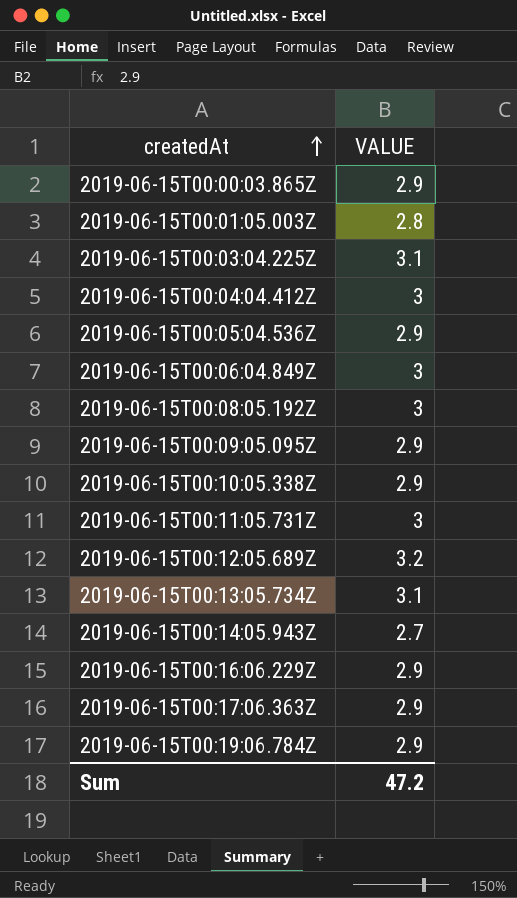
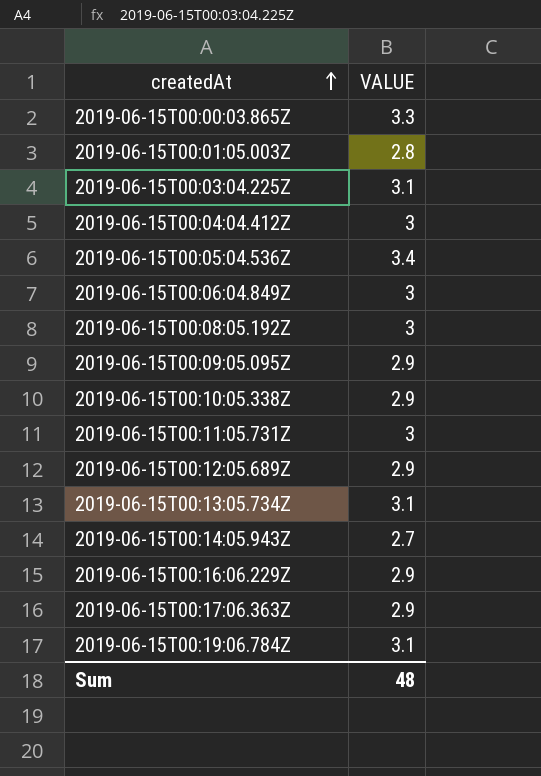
2019-06-15T00:00:03.865Z | VALUE: 2.9 -> 3.3
2019-06-15T00:05:04.536Z | VALUE: 2.9 -> 3.4
2019-06-15T00:12:05.689Z | VALUE: 3.2 -> 2.9
2019-06-15T00:19:06.784Z | VALUE: 2.9 -> 3.1
Sum | VALUE: 47.2 -> 48

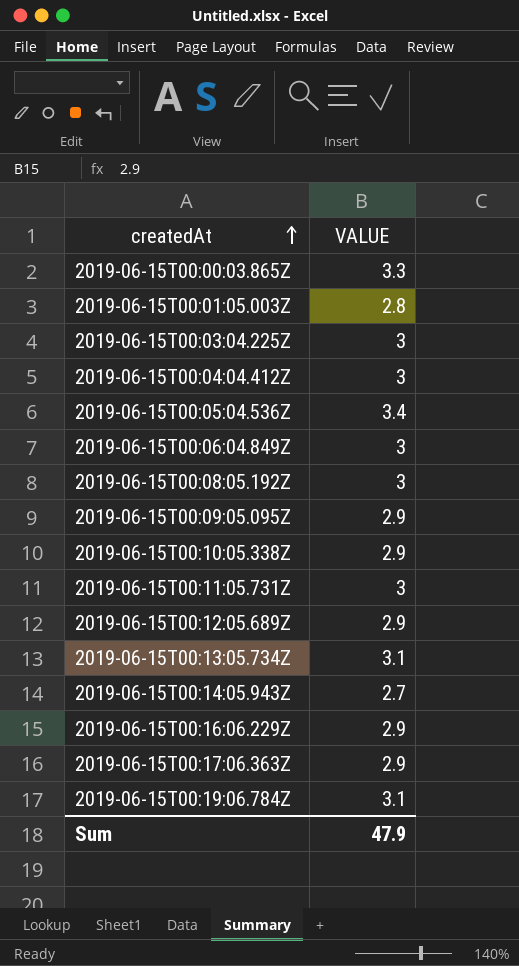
2019-06-15T00:03:04.225Z | VALUE: 3.1 -> 3
Sum | VALUE: 48 -> 47.9

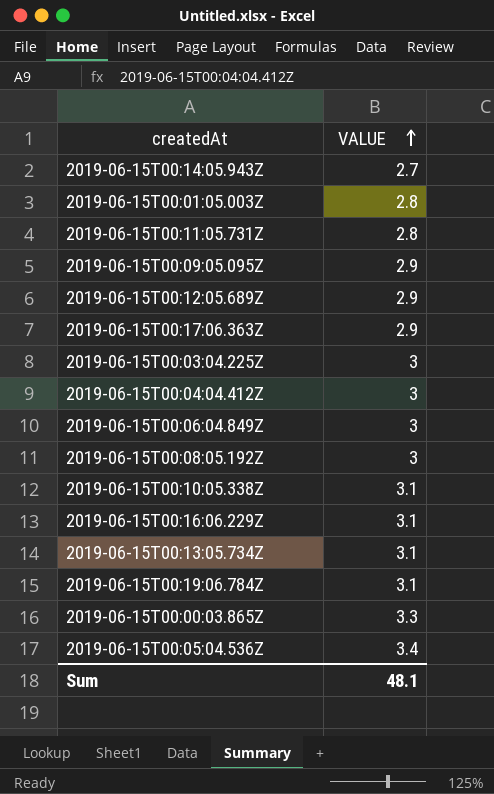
row order: createdAt ascending -> VALUE ascending
2019-06-15T00:11:05.731Z | VALUE: 3 -> 2.8
2019-06-15T00:10:05.338Z | VALUE: 2.9 -> 3.1
2019-06-15T00:16:06.229Z | VALUE: 2.9 -> 3.1
Sum | VALUE: 47.9 -> 48.1

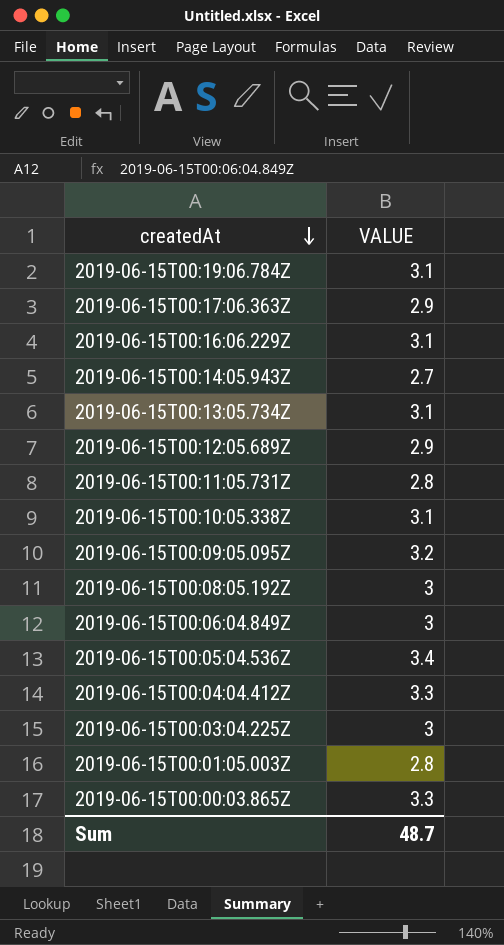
row order: VALUE ascending -> createdAt descending
2019-06-15T00:09:05.095Z | VALUE: 2.9 -> 3.2
2019-06-15T00:04:04.412Z | VALUE: 3 -> 3.3
Sum | VALUE: 48.1 -> 48.7

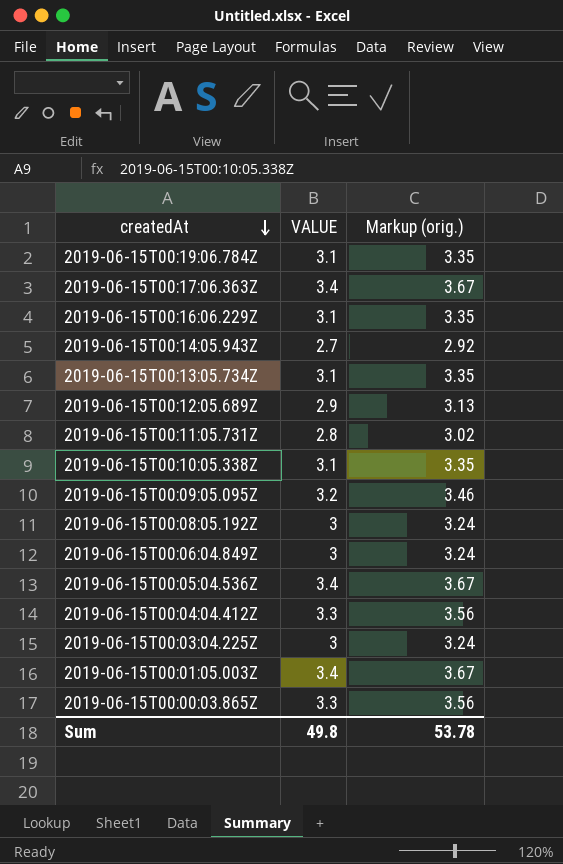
column Markup (orig.) | formula: none -> [VALUE] * 1.08
2019-06-15T00:17:06.363Z | VALUE: 2.9 -> 3.4
2019-06-15T00:01:05.003Z | VALUE: 2.8 -> 3.4
Sum | VALUE: 48.7 -> 49.8

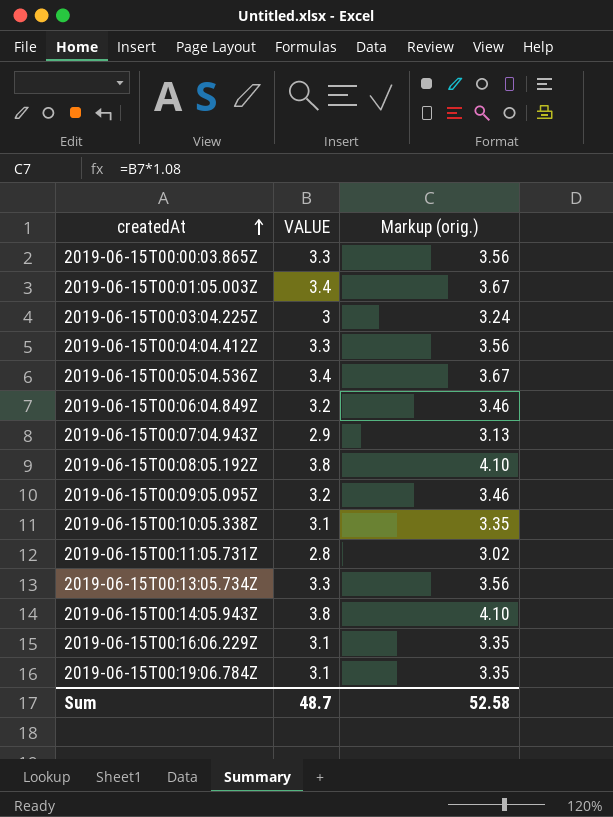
row order: createdAt descending -> createdAt ascending
row 2019-06-15T00:17:06.363Z: 3.4 | 3.67 -> none
row 2019-06-15T00:12:05.689Z: 2.9 | 3.13 -> none
2019-06-15T00:06:04.849Z | VALUE: 3 -> 3.2
2019-06-15T00:06:04.849Z | Markup (orig.): 3.24 -> 3.46
row 2019-06-15T00:07:04.943Z: none -> 2.9 | 3.13
2019-06-15T00:08:05.192Z | VALUE: 3 -> 3.8
2019-06-15T00:08:05.192Z | Markup (orig.): 3.24 -> 4.10
2019-06-15T00:13:05.734Z | VALUE: 3.1 -> 3.3
2019-06-15T00:13:05.734Z | Markup (orig.): 3.35 -> 3.56
2019-06-15T00:14:05.943Z | VALUE: 2.7 -> 3.8
2019-06-15T00:14:05.943Z | Markup (orig.): 2.92 -> 4.10
Sum | VALUE: 49.8 -> 48.7
Sum | Markup (orig.): 53.78 -> 52.58

